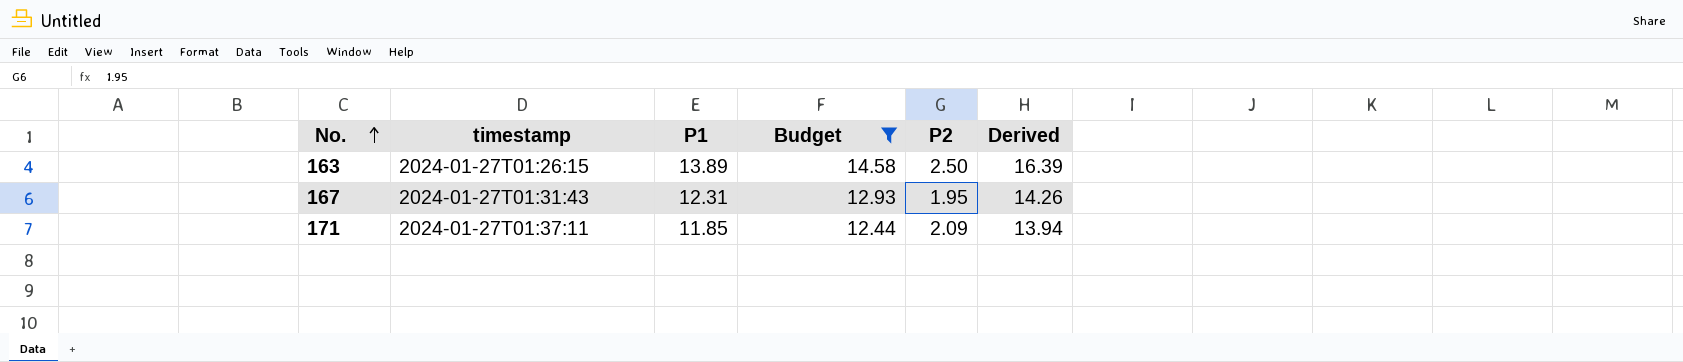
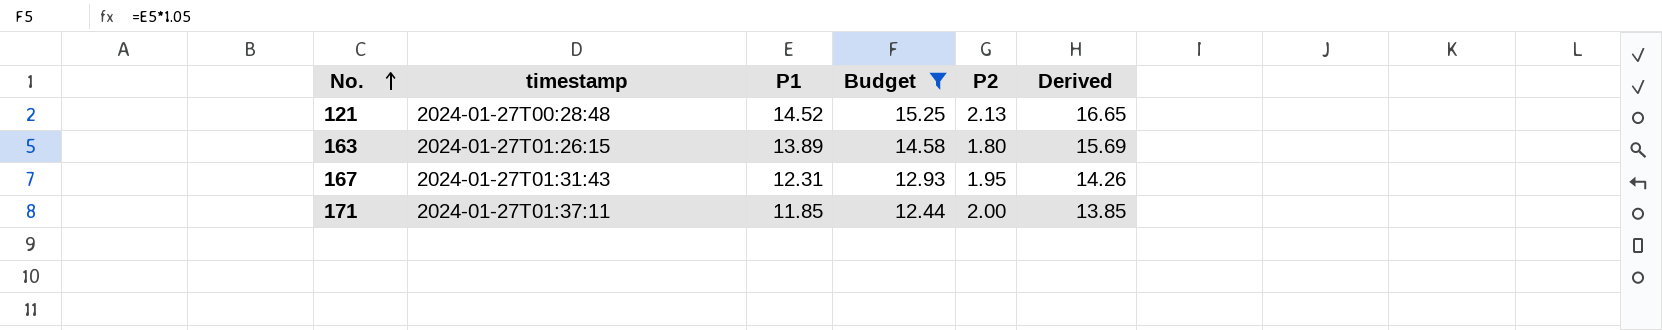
row 121: none -> 2024-01-27T00:28:48 | 14.52 | 15.25 | 2.13 | 16.65
163 | P2: 2.50 -> 1.80
163 | Derived: 16.39 -> 15.69
171 | P2: 2.09 -> 2.00
171 | Derived: 13.94 -> 13.85

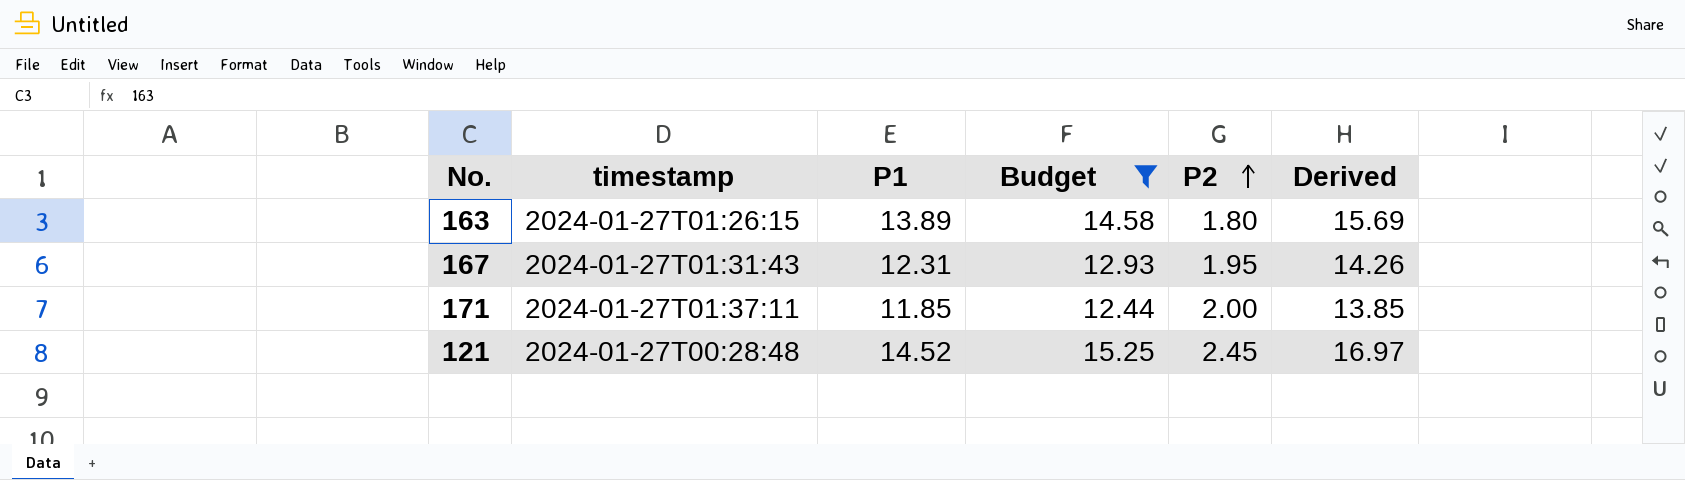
row order: No. ascending -> P2 ascending
121 | P2: 2.13 -> 2.45
121 | Derived: 16.65 -> 16.97

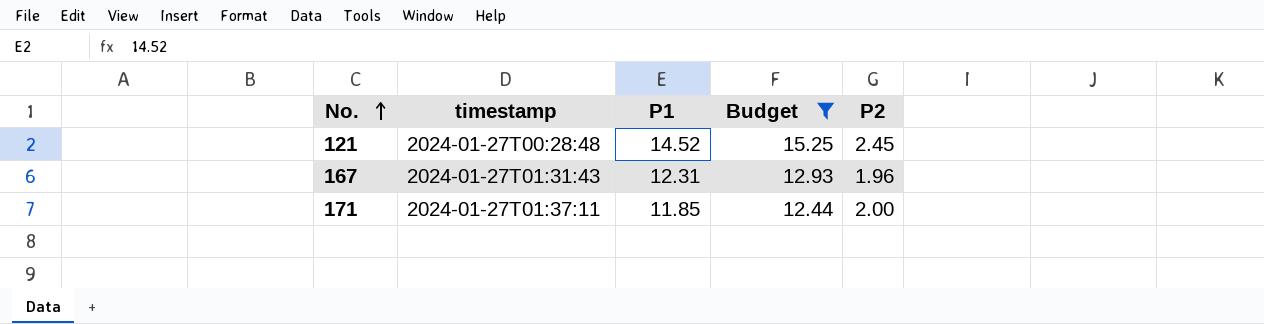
row order: P2 ascending -> No. ascending
column Derived | formula: [P1] + [P2] -> none
row 163: 2024-01-27T01:26:15 | 13.89 | 14.58 | 1.80 | 15.69 -> none
167 | P2: 1.95 -> 1.96

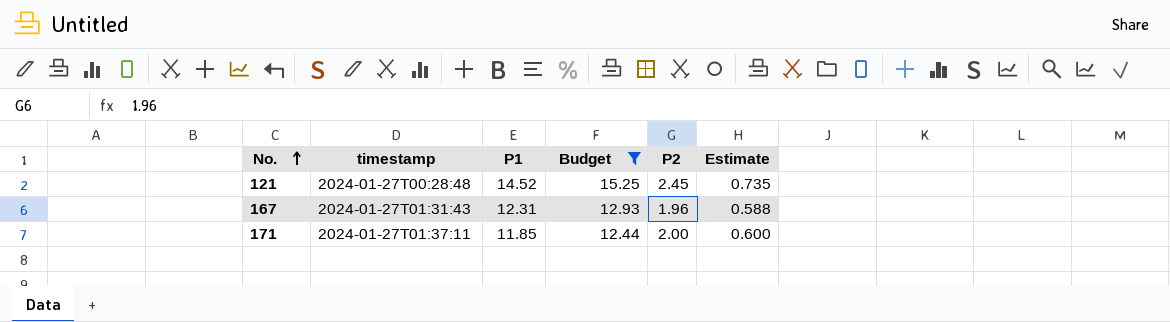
column Estimate | formula: none -> [P2] * 0.3

